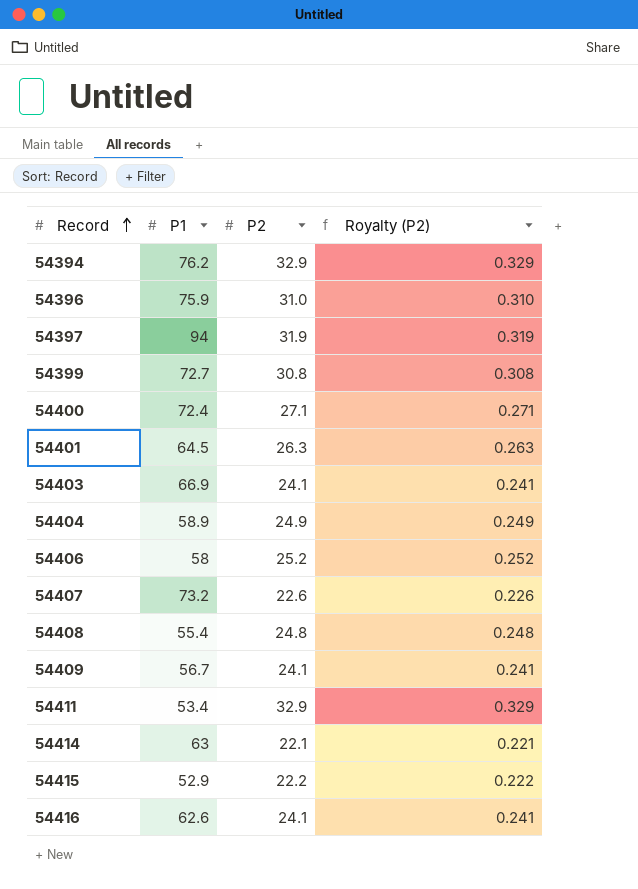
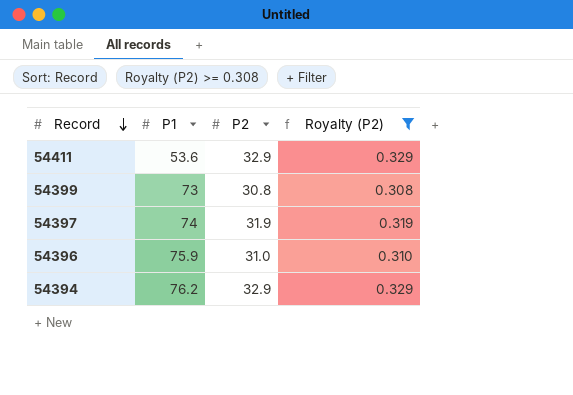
filter: none -> Royalty (P2) >= 0.308
row order: Record ascending -> Record descending
54411 | P1: 53.4 -> 53.6
54399 | P1: 72.7 -> 73
54397 | P1: 94 -> 74

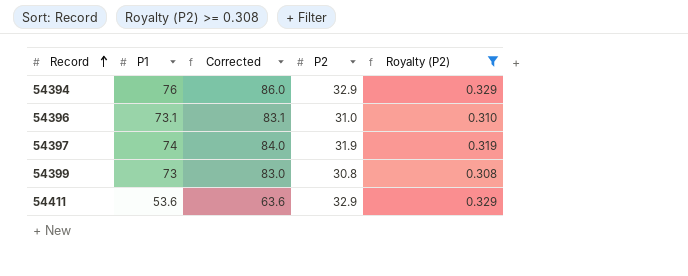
row order: Record descending -> Record ascending
column Corrected | formula: none -> [P1] + 10
54394 | P1: 76.2 -> 76
54396 | P1: 75.9 -> 73.1

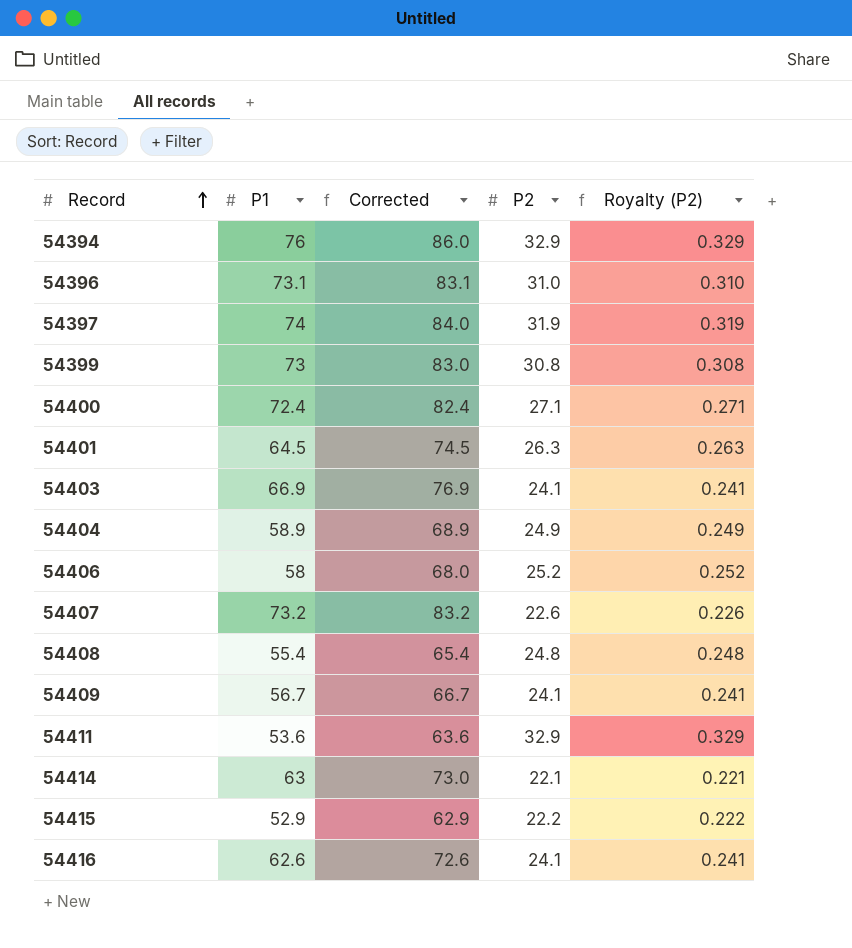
filter: Royalty (P2) >= 0.308 -> none

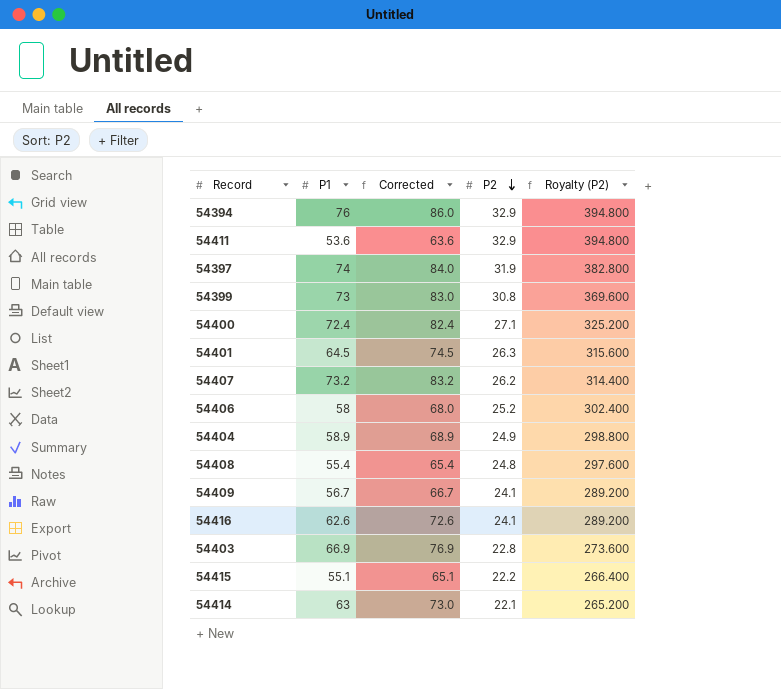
row order: Record ascending -> P2 descending
column Royalty (P2) | formula: [P2] * 0.01 -> [P2] * 12
row 54396: 73.1 | 83.1 | 31.0 | 0.310 -> none
54407 | P2: 22.6 -> 26.2
54403 | P2: 24.1 -> 22.8
54415 | P1: 52.9 -> 55.1
54415 | Corrected: 62.9 -> 65.1

